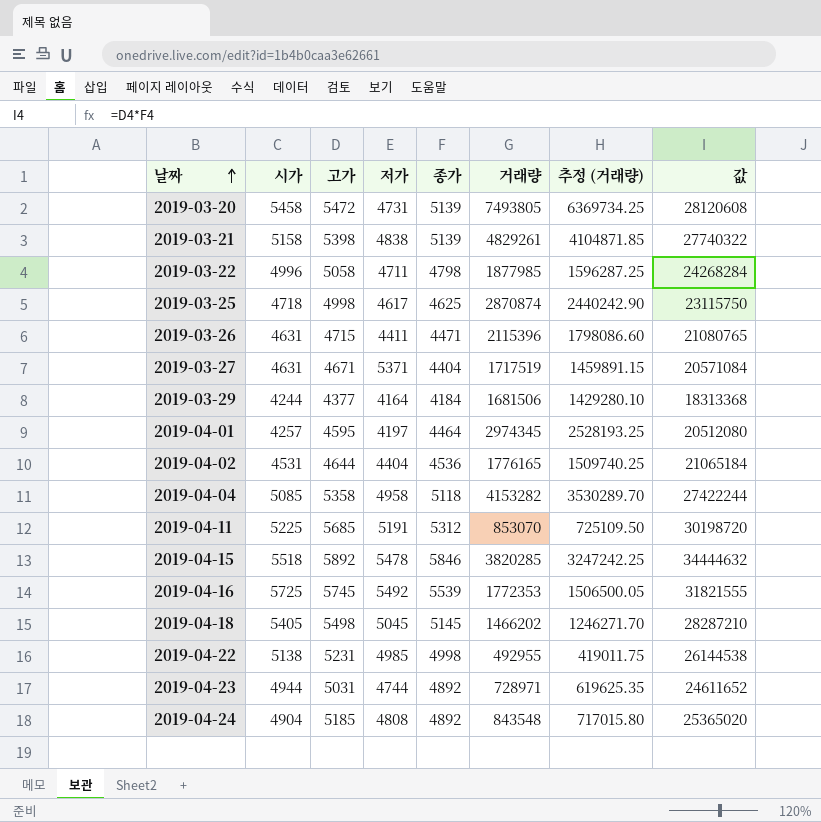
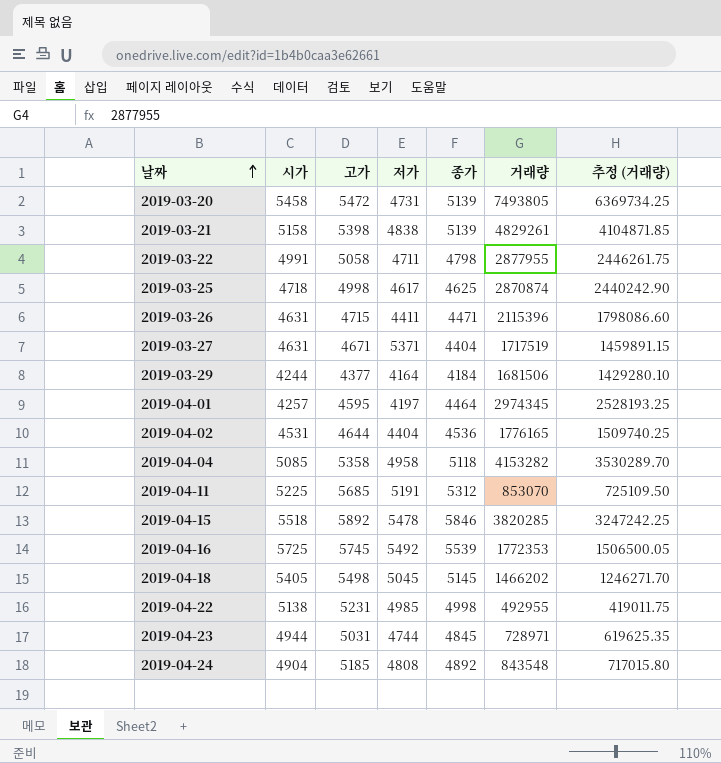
column 값 | formula: [고가] * [종가] -> none
2019-03-22 | 시가: 4996 -> 4991
2019-03-22 | 거래량: 1877985 -> 2877955
2019-03-22 | 추정 (거래량): 1596287.25 -> 2446261.75
2019-04-23 | 종가: 4892 -> 4845

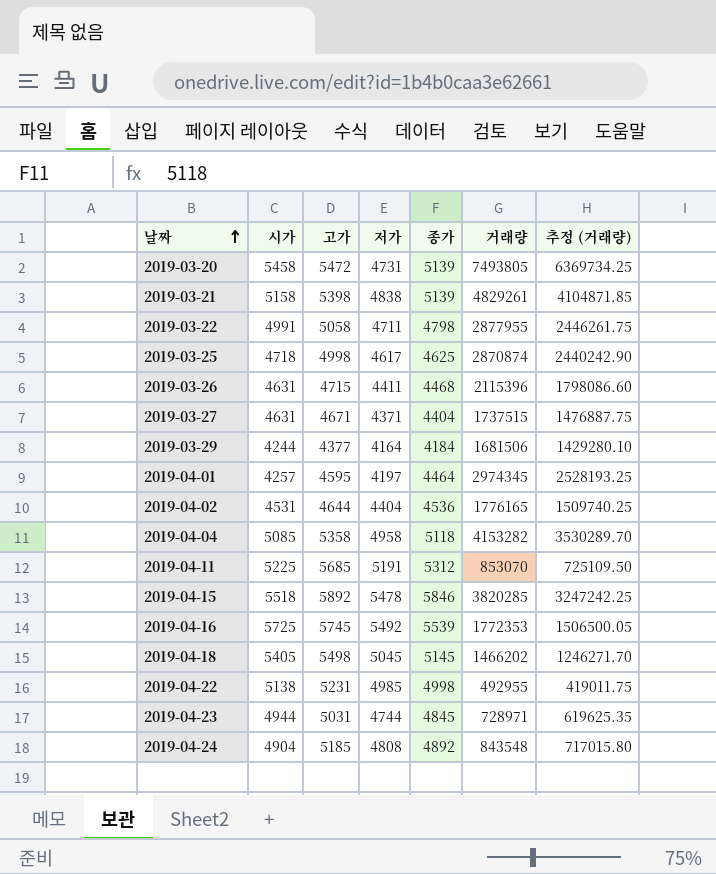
2019-03-26 | 종가: 4471 -> 4468
2019-03-27 | 저가: 5371 -> 4371
2019-03-27 | 거래량: 1717519 -> 1737515
2019-03-27 | 추정 (거래량): 1459891.15 -> 1476887.75

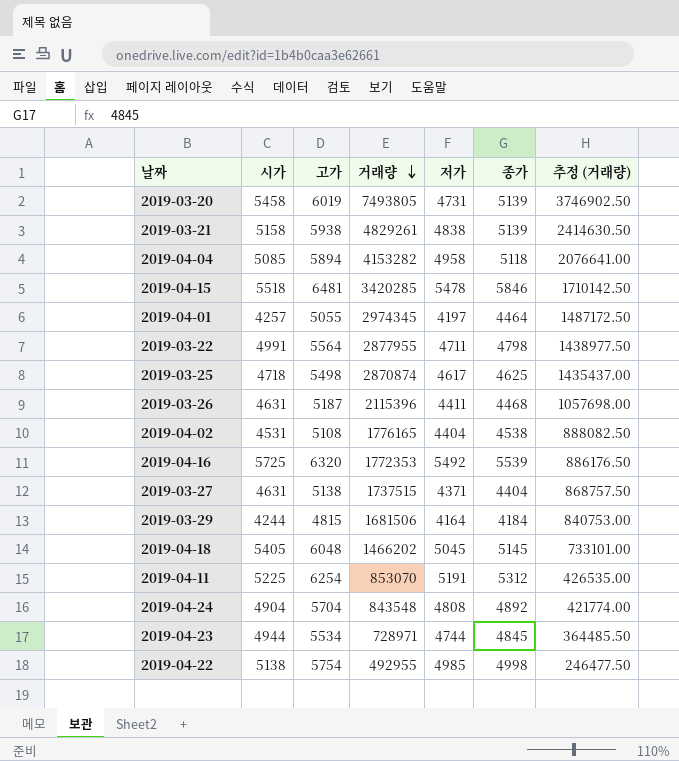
row order: 날짜 ascending -> 거래량 descending
column 거래량 | position: 6 -> 4
column 추정 (거래량) | formula: [거래량] * 0.85 -> [거래량] * 0.5
2019-03-20 | 고가: 5472 -> 6019
2019-03-21 | 고가: 5398 -> 5938
2019-04-04 | 고가: 5358 -> 5894
2019-04-15 | 고가: 5892 -> 6481
2019-04-15 | 거래량: 3820285 -> 3420285
2019-04-01 | 고가: 4595 -> 5055
2019-03-22 | 고가: 5058 -> 5564
2019-03-25 | 고가: 4998 -> 5498
2019-03-26 | 고가: 4715 -> 5187
2019-04-02 | 고가: 4644 -> 5108
2019-04-02 | 종가: 4536 -> 4538
2019-04-16 | 고가: 5745 -> 6320
2019-03-27 | 고가: 4671 -> 5138
2019-03-29 | 고가: 4377 -> 4815
2019-04-18 | 고가: 5498 -> 6048
2019-04-11 | 고가: 5685 -> 6254
2019-04-24 | 고가: 5185 -> 5704
2019-04-23 | 고가: 5031 -> 5534
2019-04-22 | 고가: 5231 -> 5754

